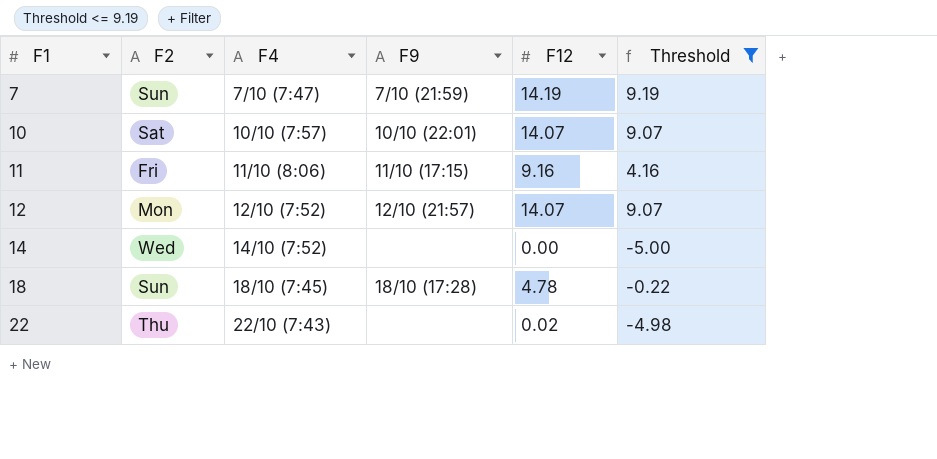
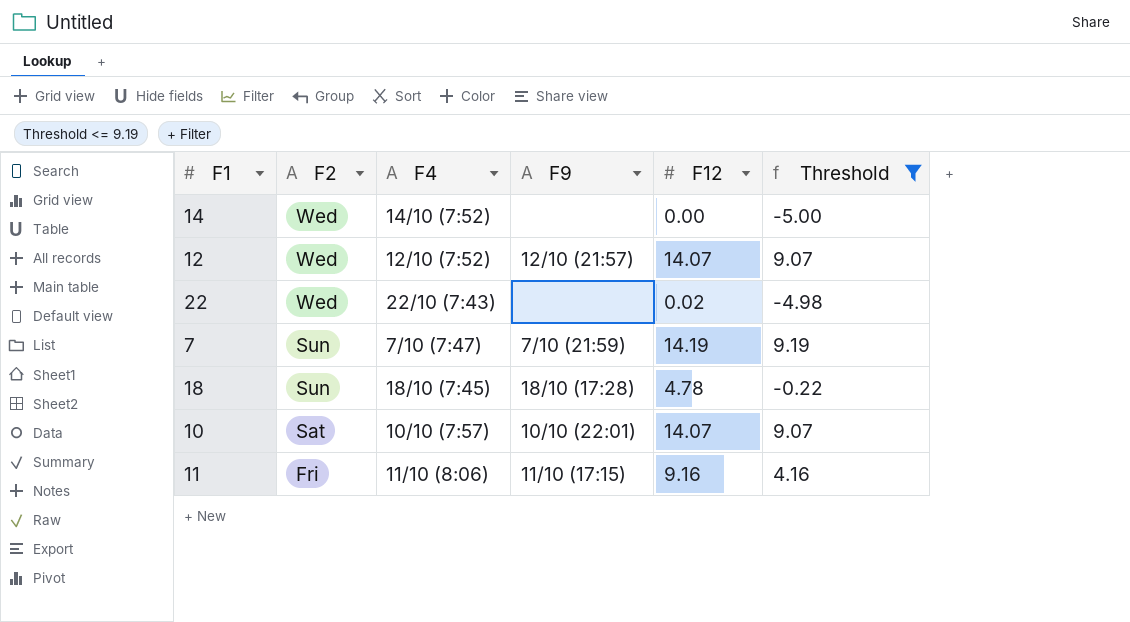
row order: F1 ascending -> F2 descending
12 | F2: Mon -> Wed
22 | F2: Thu -> Wed

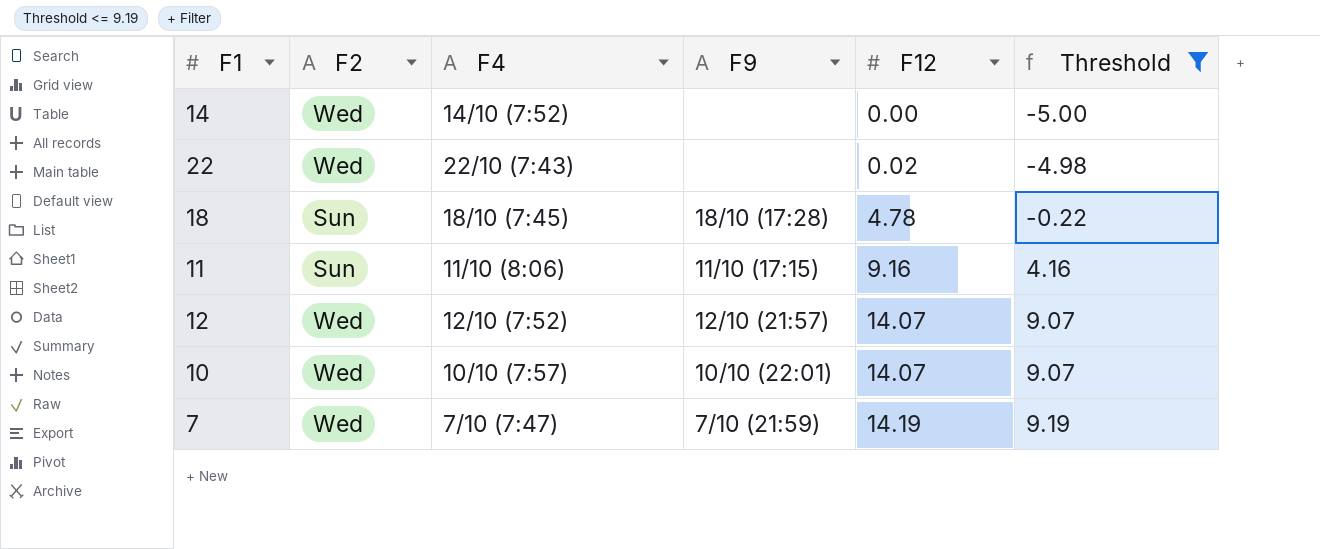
row order: F2 descending -> F12 ascending
11 | F2: Fri -> Sun
10 | F2: Sat -> Wed
7 | F2: Sun -> Wed

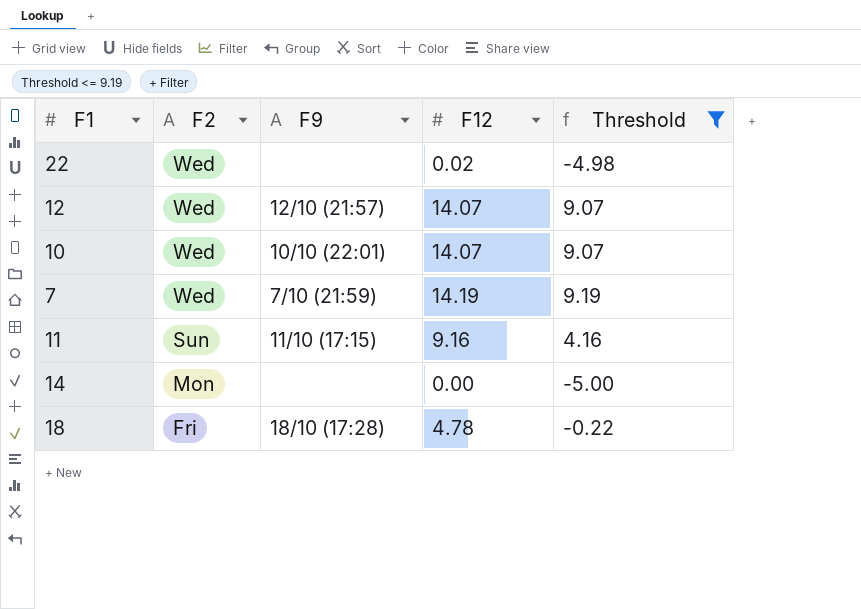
row order: F12 ascending -> F2 descending
column F4 | position: 3 -> none
14 | F2: Wed -> Mon
18 | F2: Sun -> Fri

